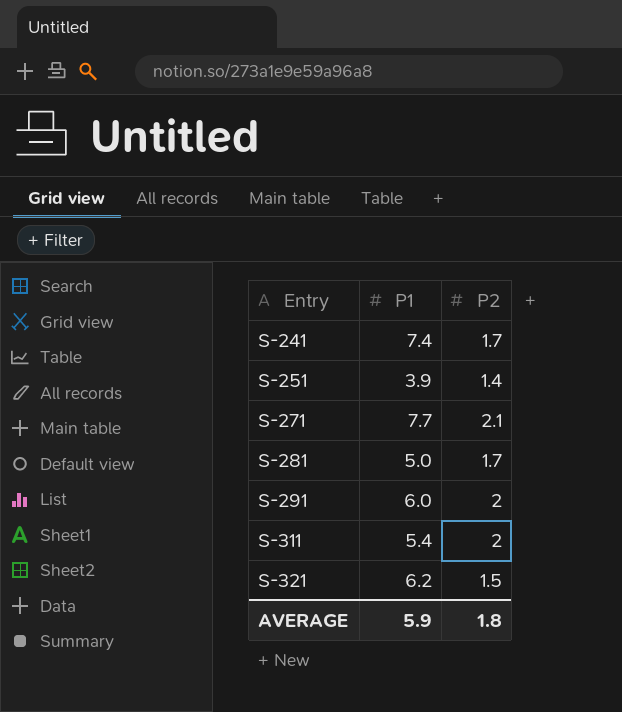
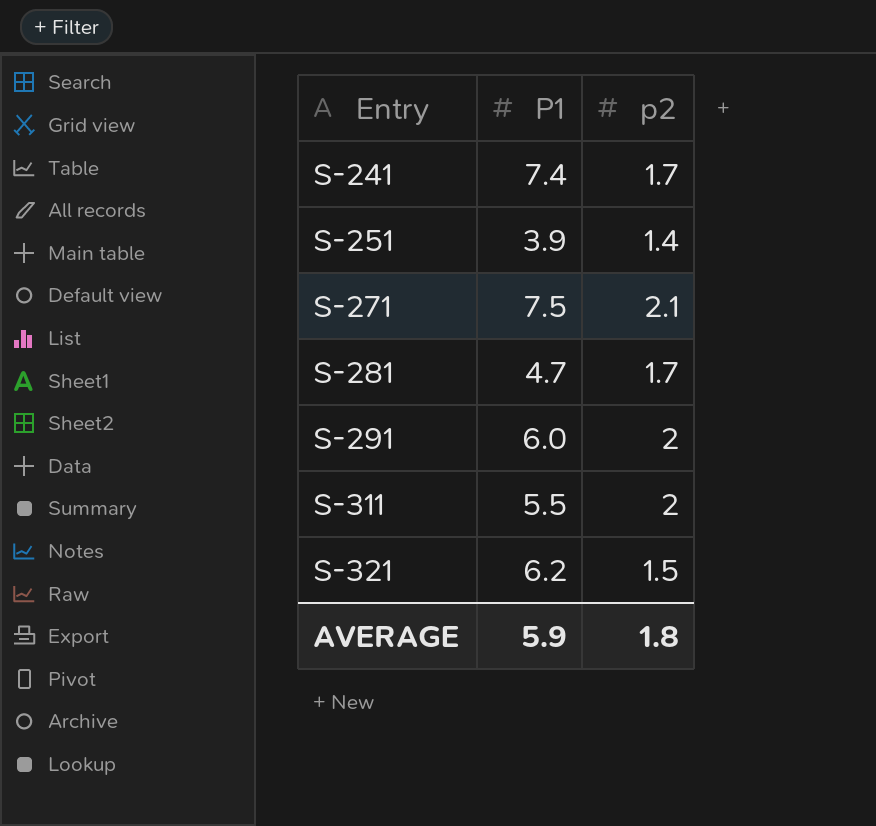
column name: P2 -> p2
S-271 | P1: 7.7 -> 7.5
S-281 | P1: 5.0 -> 4.7
S-311 | P1: 5.4 -> 5.5

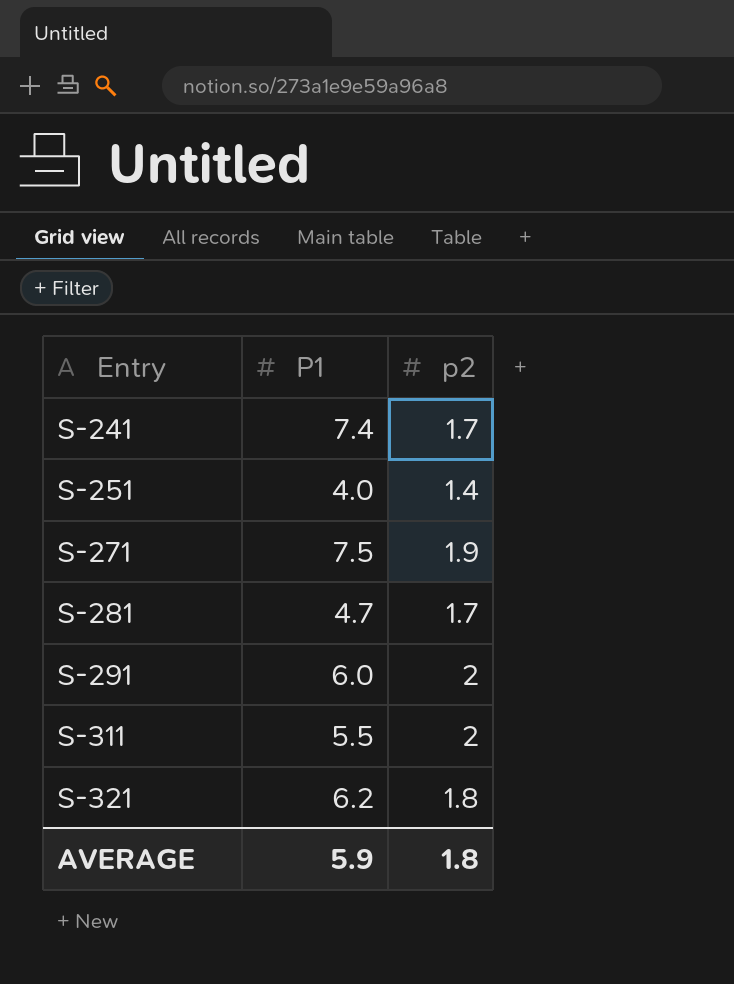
S-251 | P1: 3.9 -> 4.0
S-271 | p2: 2.1 -> 1.9
S-321 | p2: 1.5 -> 1.8

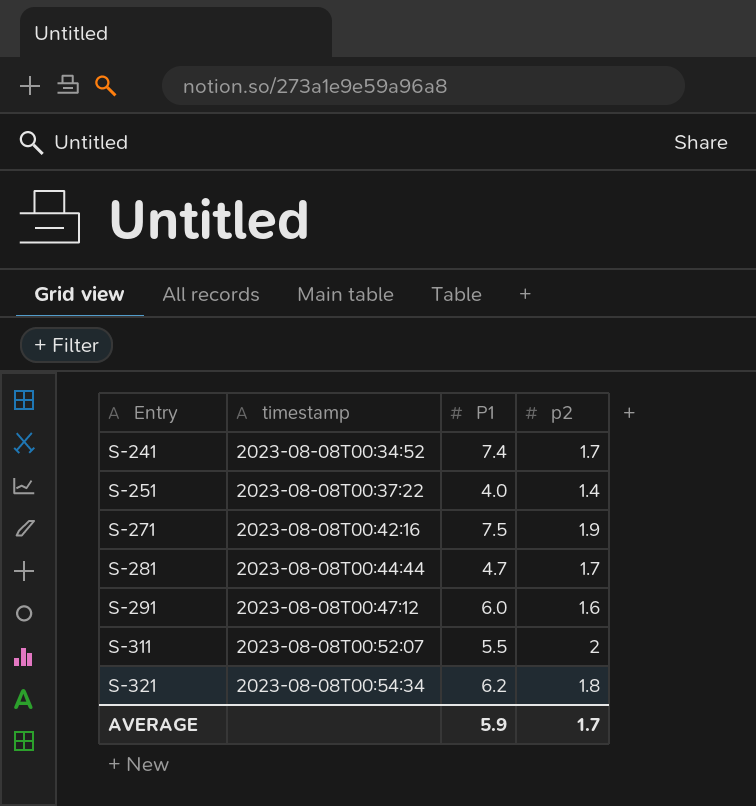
column timestamp | position: none -> 2
S-291 | p2: 2 -> 1.6
AVERAGE | p2: 1.8 -> 1.7

